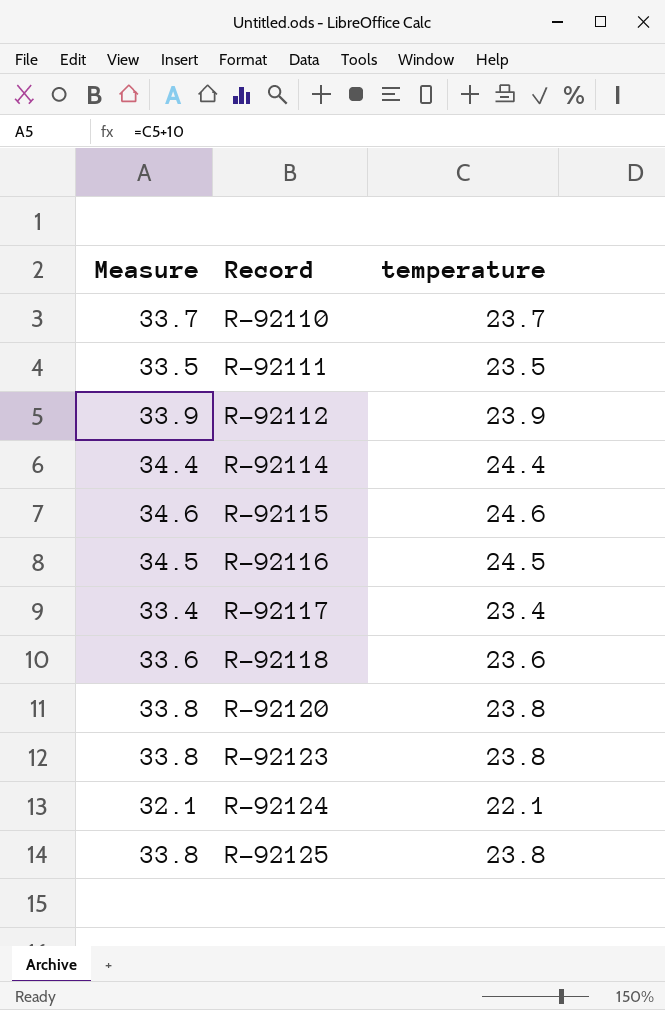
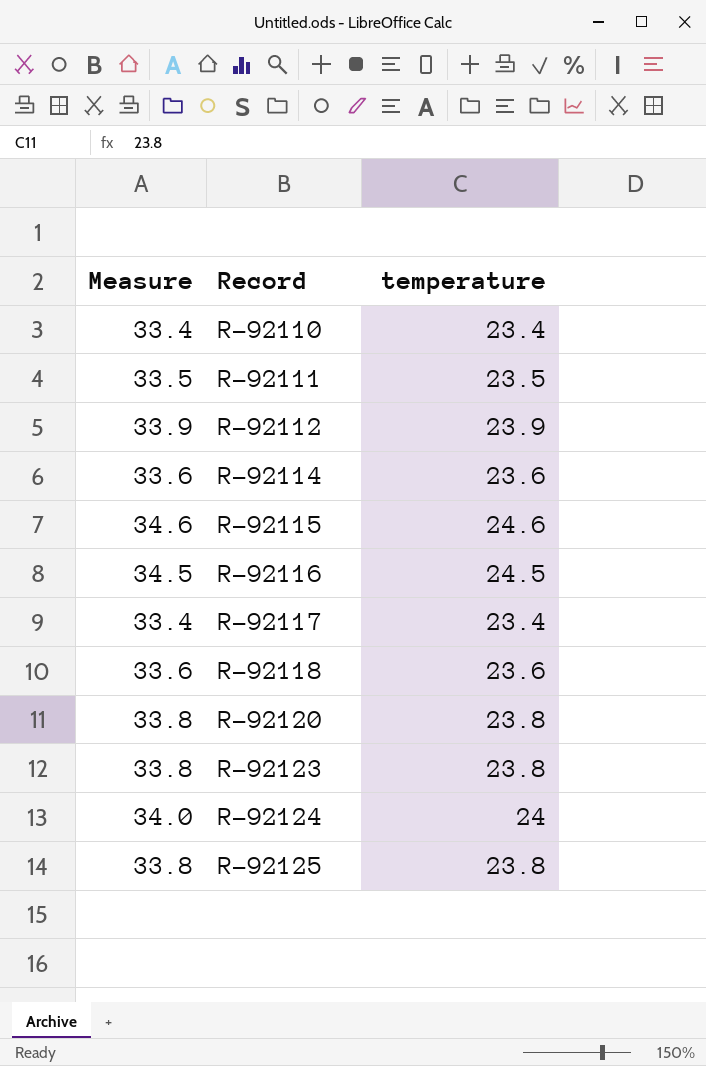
R-92110 | Measure: 33.7 -> 33.4
R-92110 | temperature: 23.7 -> 23.4
R-92114 | Measure: 34.4 -> 33.6
R-92114 | temperature: 24.4 -> 23.6
R-92124 | Measure: 32.1 -> 34.0
R-92124 | temperature: 22.1 -> 24

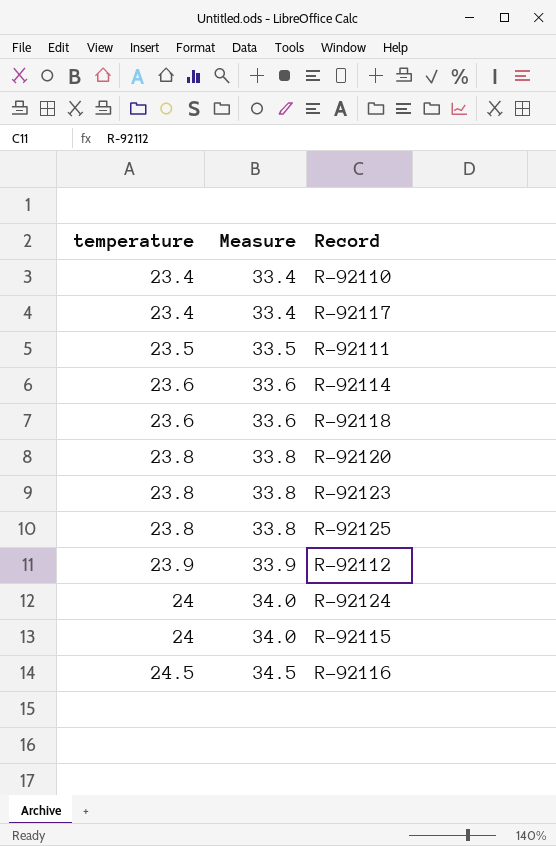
row order: Record ascending -> temperature ascending
column temperature | position: 3 -> 1
R-92115 | temperature: 24.6 -> 24
R-92115 | Measure: 34.6 -> 34.0

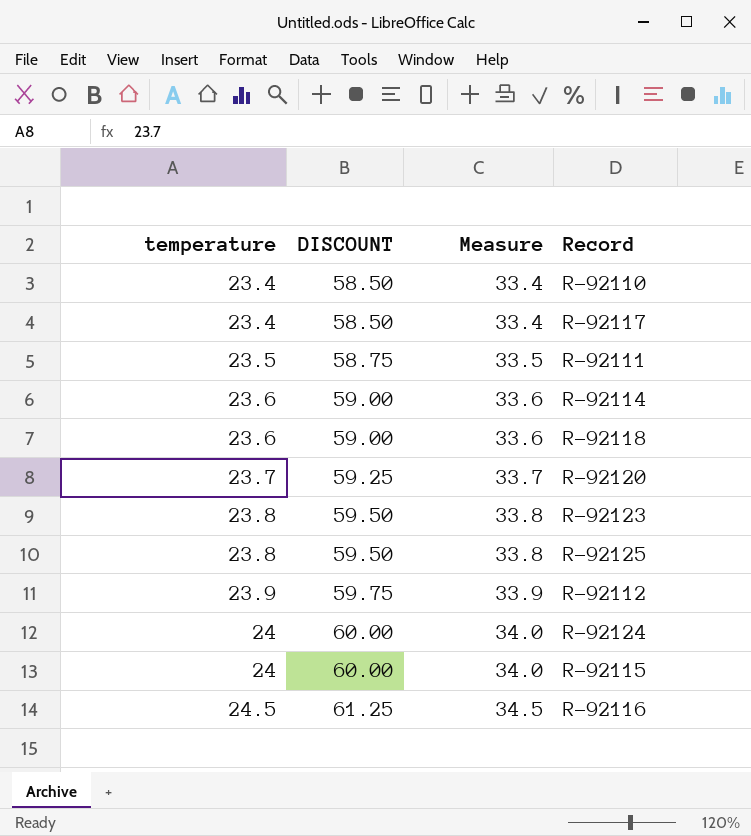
column DISCOUNT | formula: none -> [temperature] * 2.5
R-92120 | temperature: 23.8 -> 23.7
R-92120 | Measure: 33.8 -> 33.7

